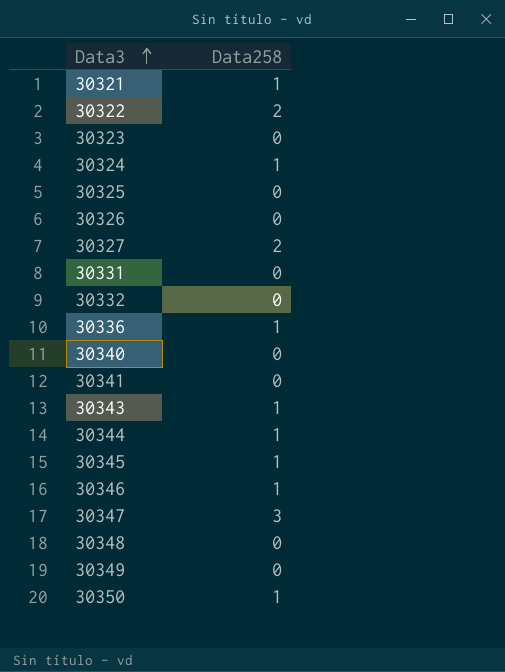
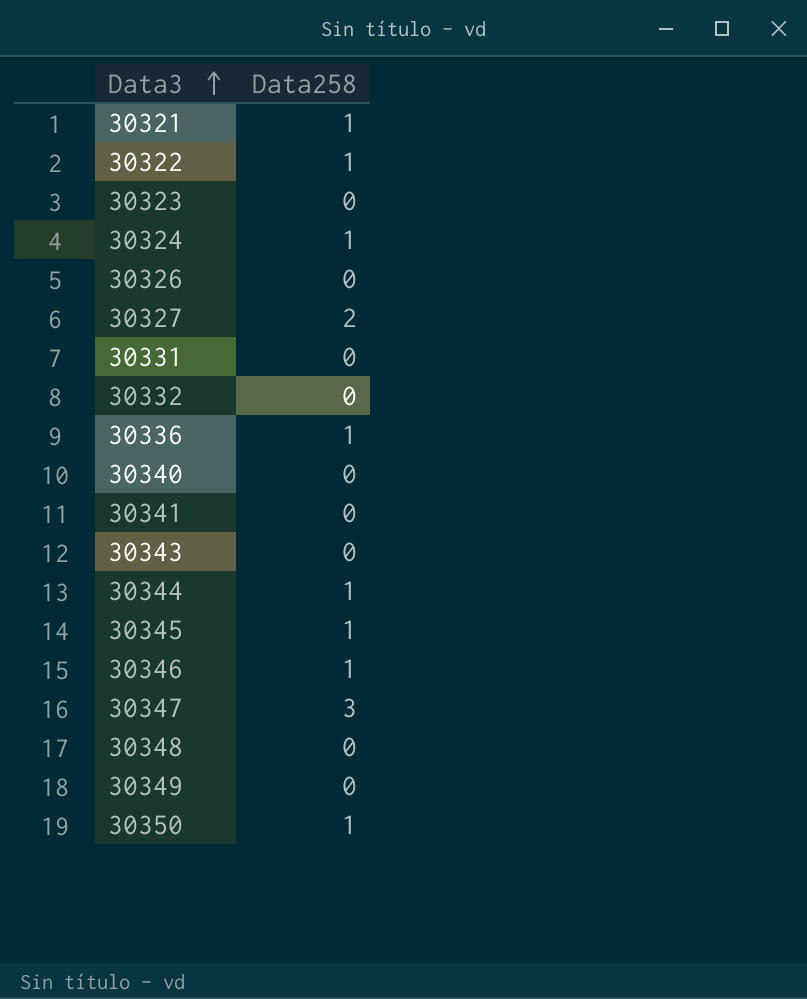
row 30325: 0 -> none
30322 | Data258: 2 -> 1
30343 | Data258: 1 -> 0

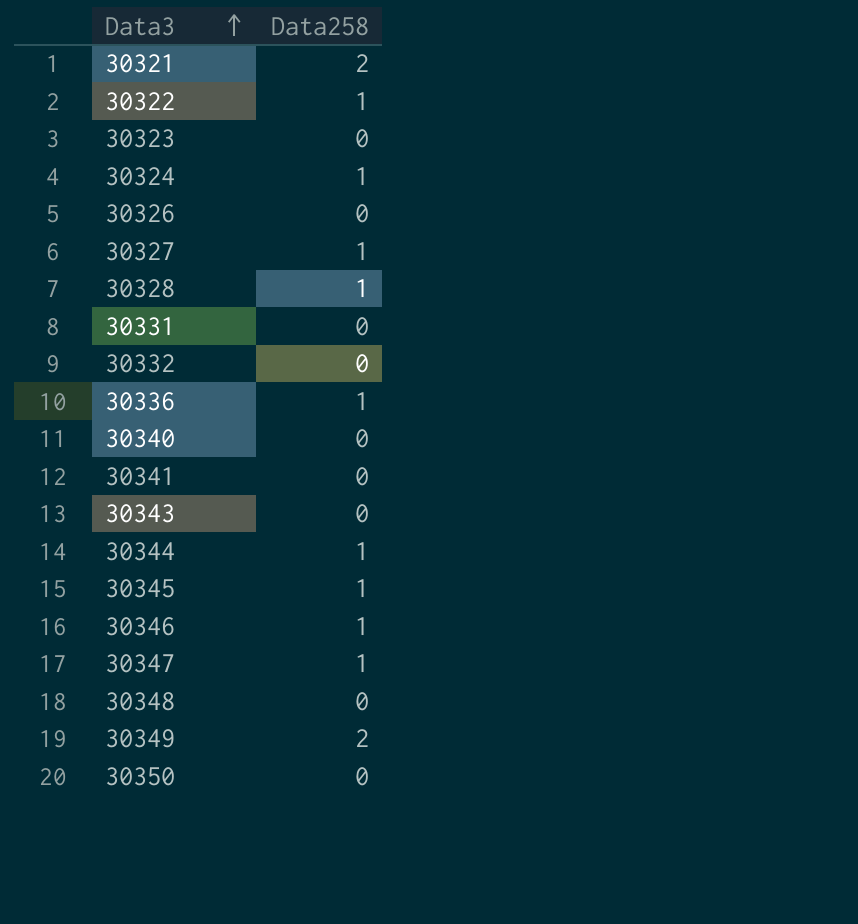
30321 | Data258: 1 -> 2
30327 | Data258: 2 -> 1
row 30328: none -> 1
30347 | Data258: 3 -> 1
30349 | Data258: 0 -> 2
30350 | Data258: 1 -> 0

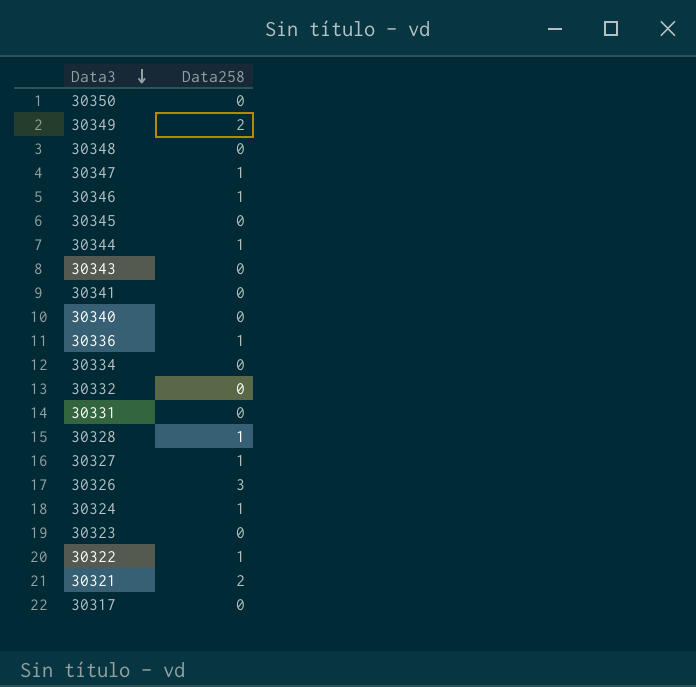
row order: Data3 ascending -> Data3 descending
30345 | Data258: 1 -> 0
row 30334: none -> 0
30326 | Data258: 0 -> 3
row 30317: none -> 0

